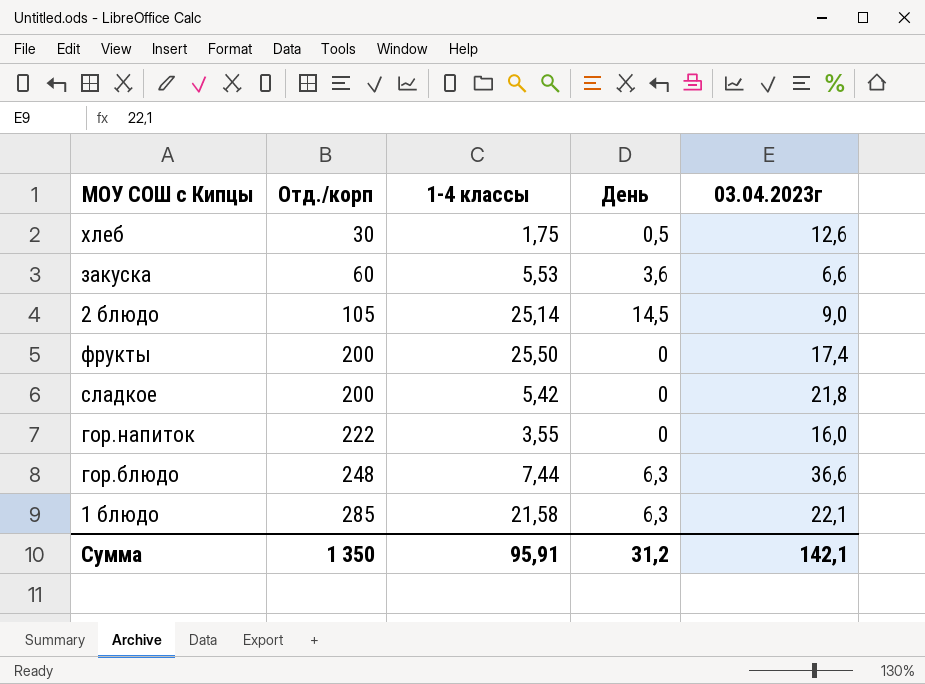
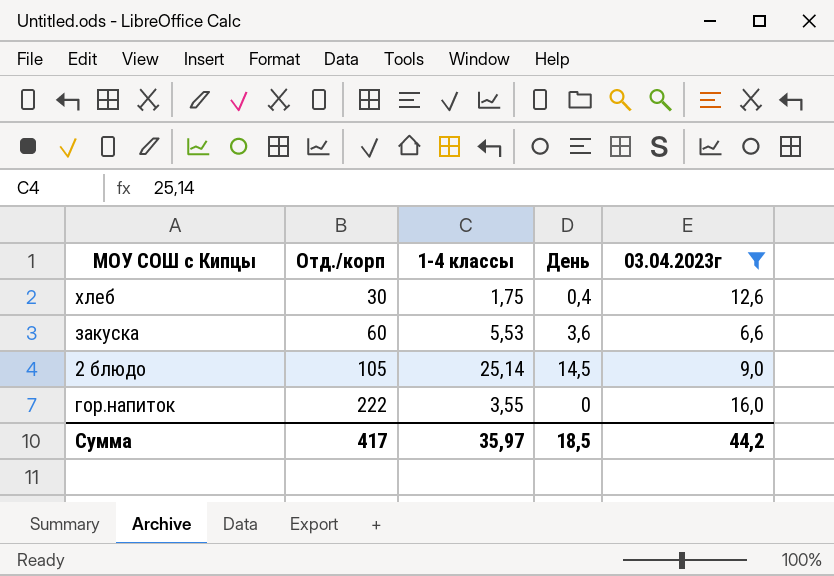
filter: none -> 03.04.2023г <= 16,0
хлеб | День: 0,5 -> 0,4
Сумма | Отд./корп: 1 350 -> 417
Сумма | 1-4 классы: 95,91 -> 35,97
Сумма | День: 31,2 -> 18,5
Сумма | 03.04.2023г: 142,1 -> 44,2

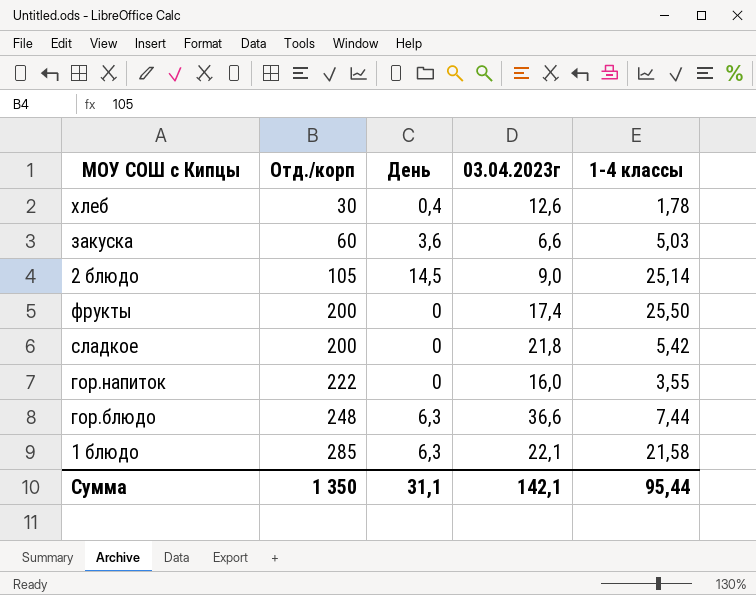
filter: 03.04.2023г <= 16,0 -> none
column 1-4 классы | position: 3 -> 5
хлеб | 1-4 классы: 1,75 -> 1,78
закуска | 1-4 классы: 5,53 -> 5,03
Сумма | Отд./корп: 417 -> 1 350
Сумма | День: 18,5 -> 31,1
Сумма | 03.04.2023г: 44,2 -> 142,1
Сумма | 1-4 классы: 35,97 -> 95,44

